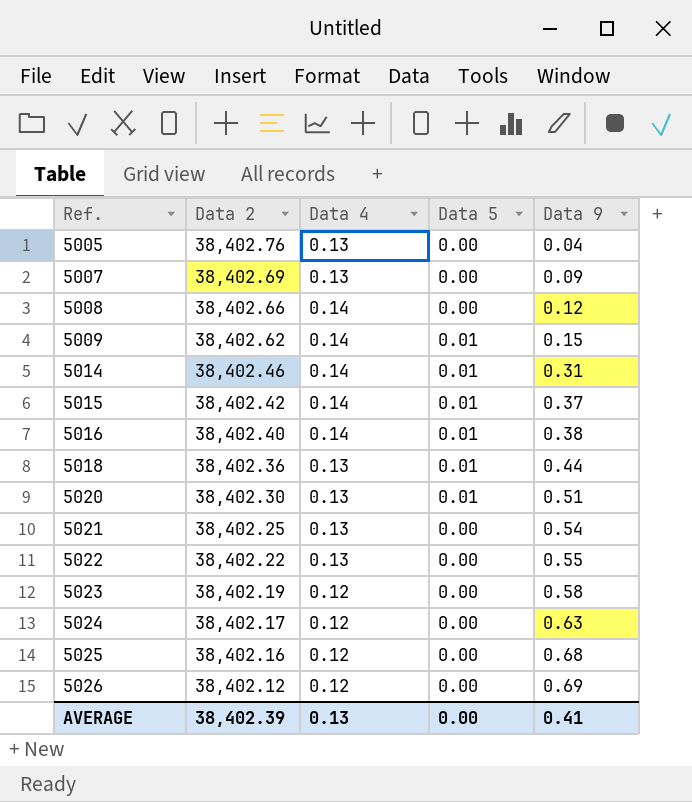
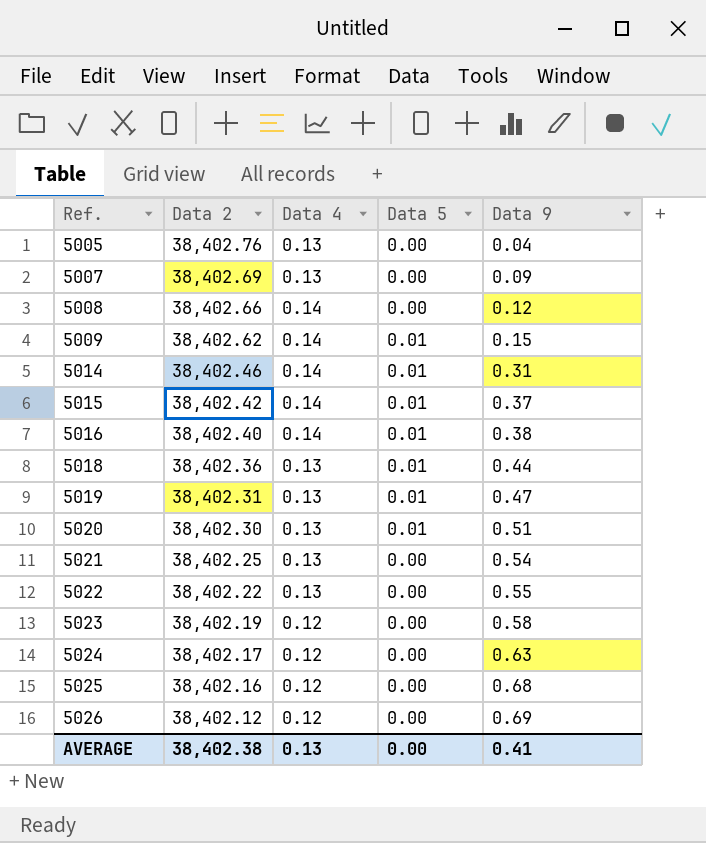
row 5019: none -> 38,402.31 | 0.13 | 0.01 | 0.47
AVERAGE | Data 2: 38,402.39 -> 38,402.38

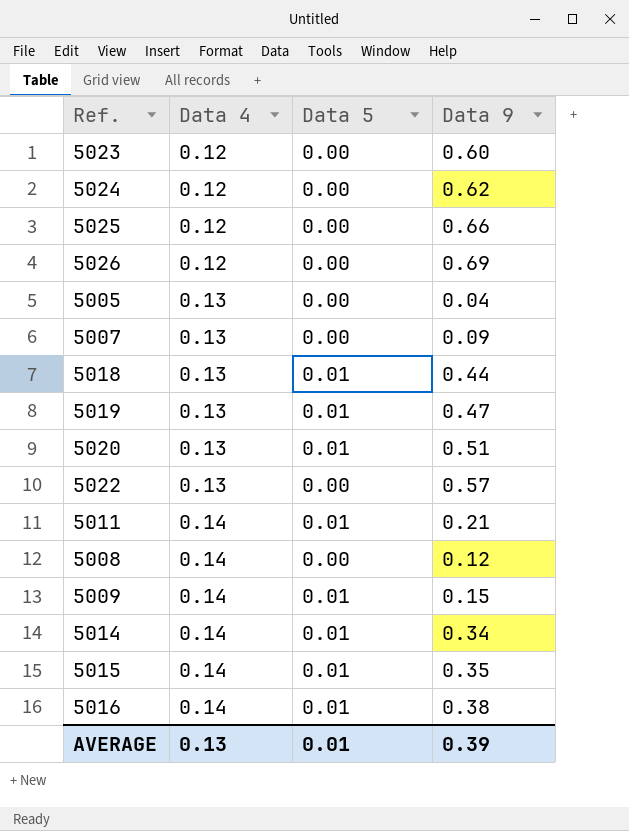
row order: Ref. ascending -> Data 4 ascending
column Data 2 | position: 2 -> none
row 5021: 38,402.25 | 0.13 | 0.00 | 0.54 -> none
5023 | Data 9: 0.58 -> 0.60
5024 | Data 9: 0.63 -> 0.62
5025 | Data 9: 0.68 -> 0.66
5022 | Data 9: 0.55 -> 0.57
row 5011: none -> 0.14 | 0.01 | 0.21
5014 | Data 9: 0.31 -> 0.34
5015 | Data 9: 0.37 -> 0.35
AVERAGE | Data 5: 0.00 -> 0.01
AVERAGE | Data 9: 0.41 -> 0.39

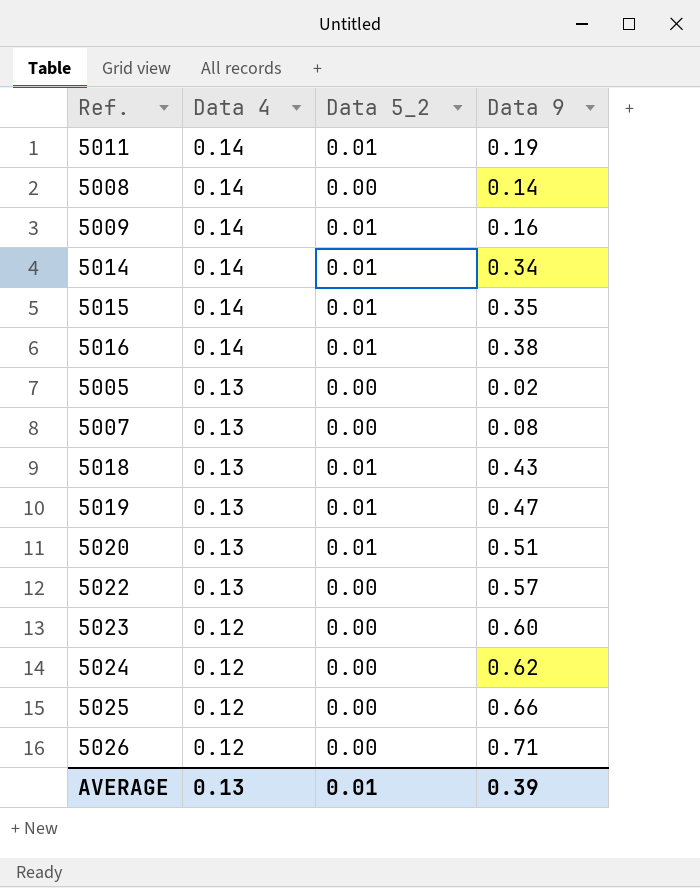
row order: Data 4 ascending -> Data 4 descending
column name: Data 5 -> Data 5_2
5011 | Data 9: 0.21 -> 0.19
5008 | Data 9: 0.12 -> 0.14
5009 | Data 9: 0.15 -> 0.16
5005 | Data 9: 0.04 -> 0.02
5007 | Data 9: 0.09 -> 0.08
5018 | Data 9: 0.44 -> 0.43
5026 | Data 9: 0.69 -> 0.71

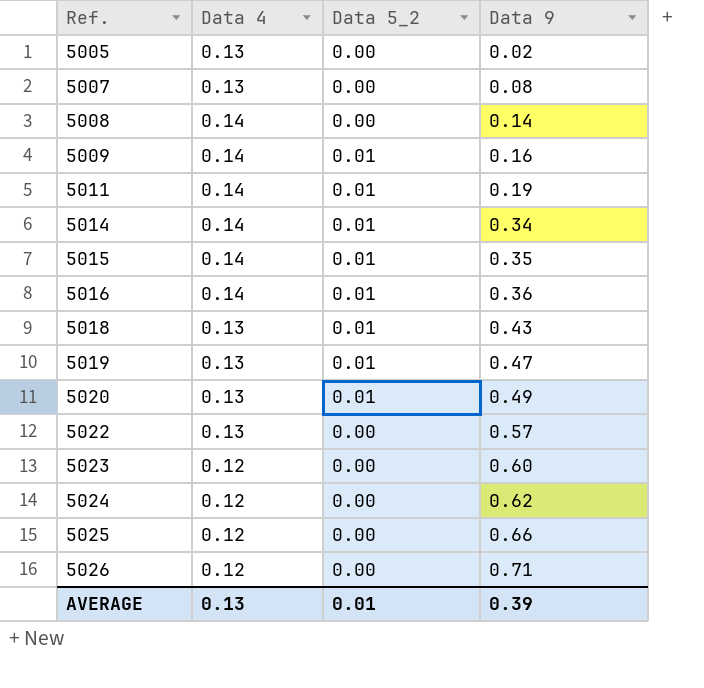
row order: Data 4 descending -> Ref. ascending
5016 | Data 9: 0.38 -> 0.36
5020 | Data 9: 0.51 -> 0.49

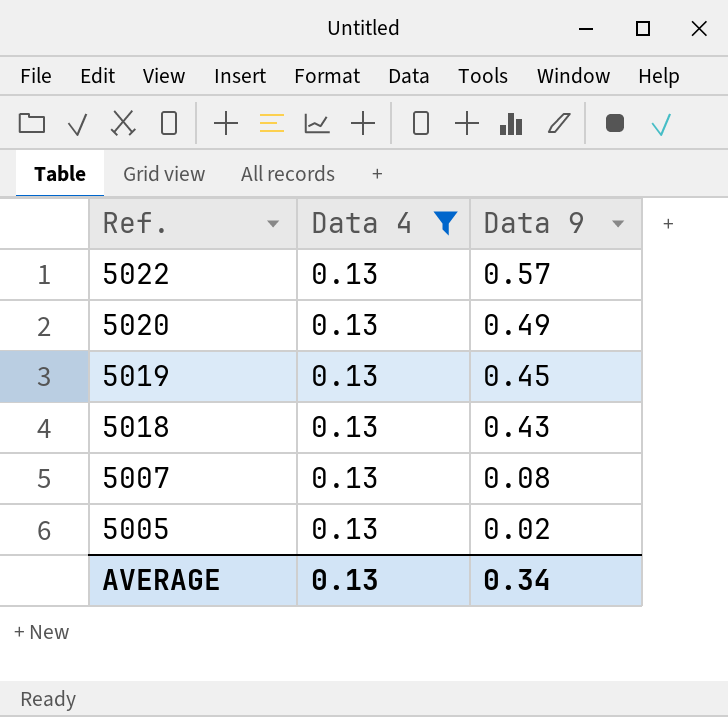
filter: none -> Data 4 = 0.13
row order: Ref. ascending -> Ref. descending
column Data 5_2 | position: 3 -> none
5019 | Data 9: 0.47 -> 0.45
AVERAGE | Data 9: 0.39 -> 0.34

